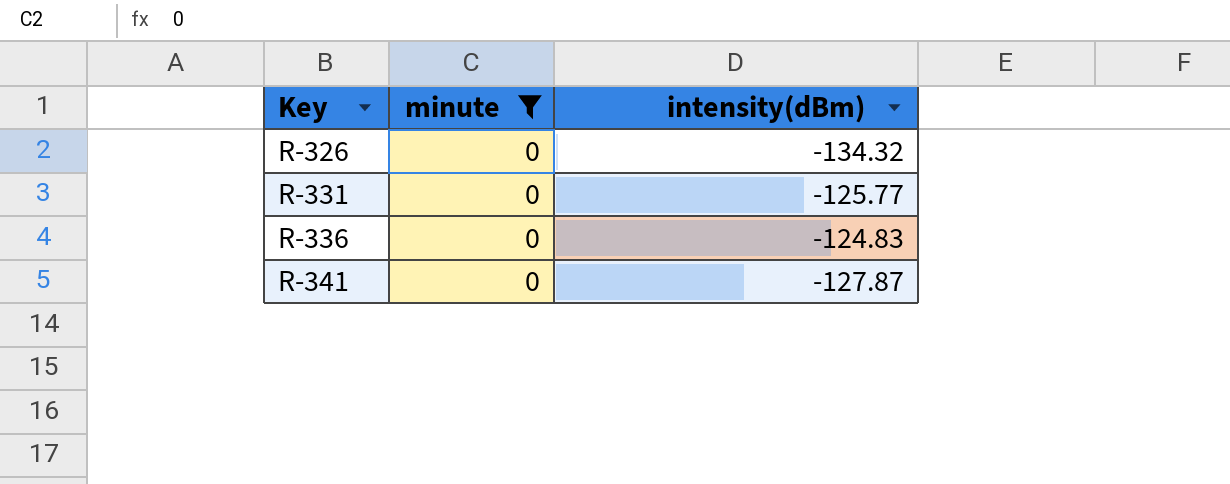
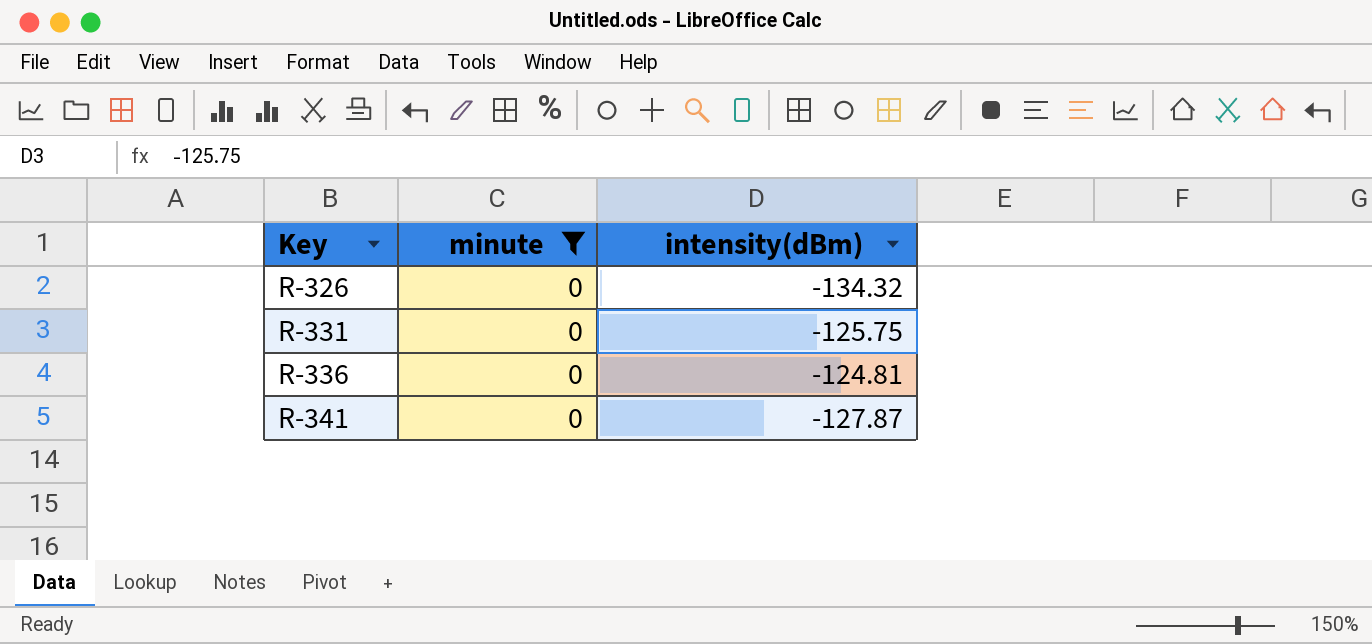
R-331 | intensity(dBm): -125.77 -> -125.75
R-336 | intensity(dBm): -124.83 -> -124.81

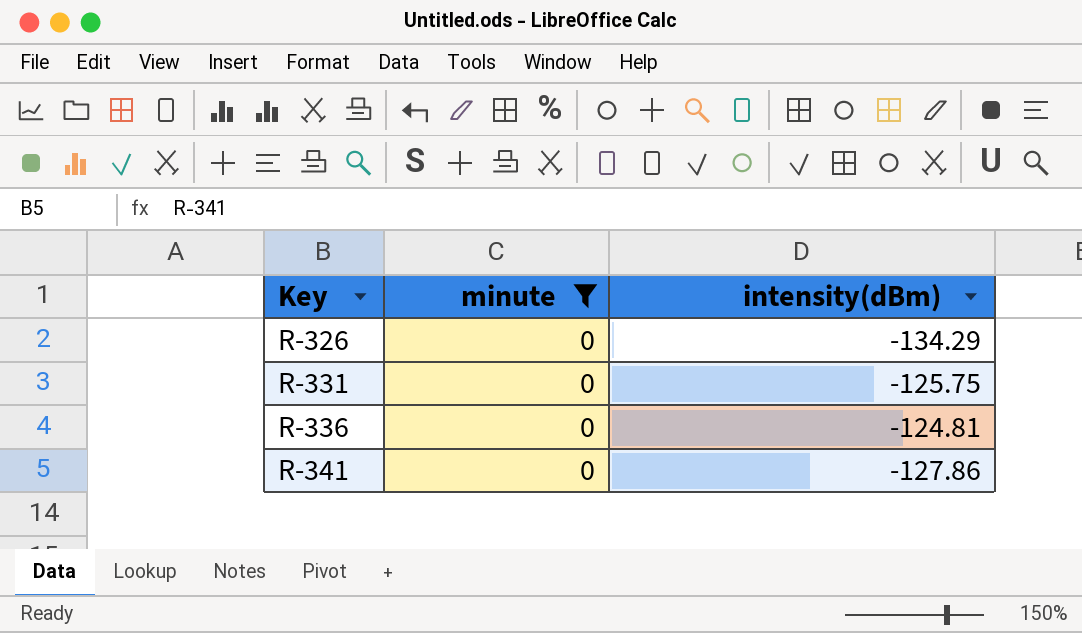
R-326 | intensity(dBm): -134.32 -> -134.29
R-341 | intensity(dBm): -127.87 -> -127.86

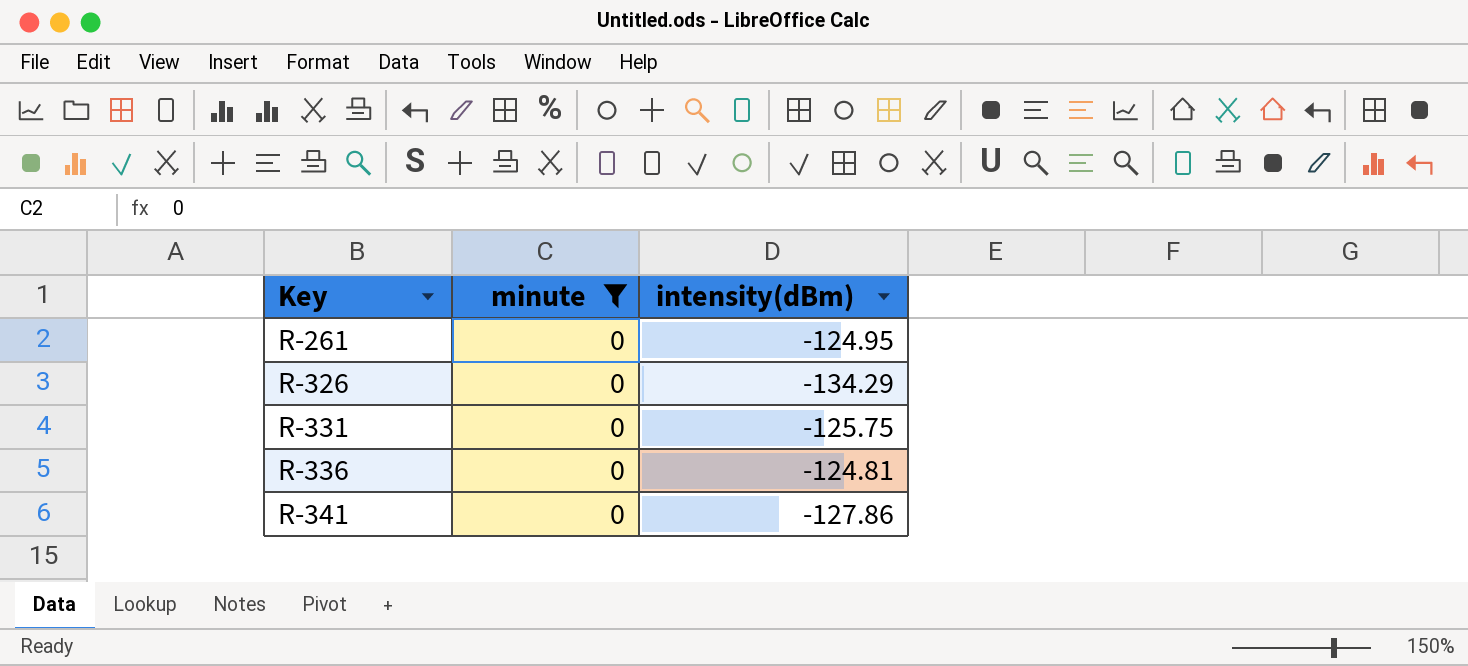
row R-261: none -> 0 | -124.95

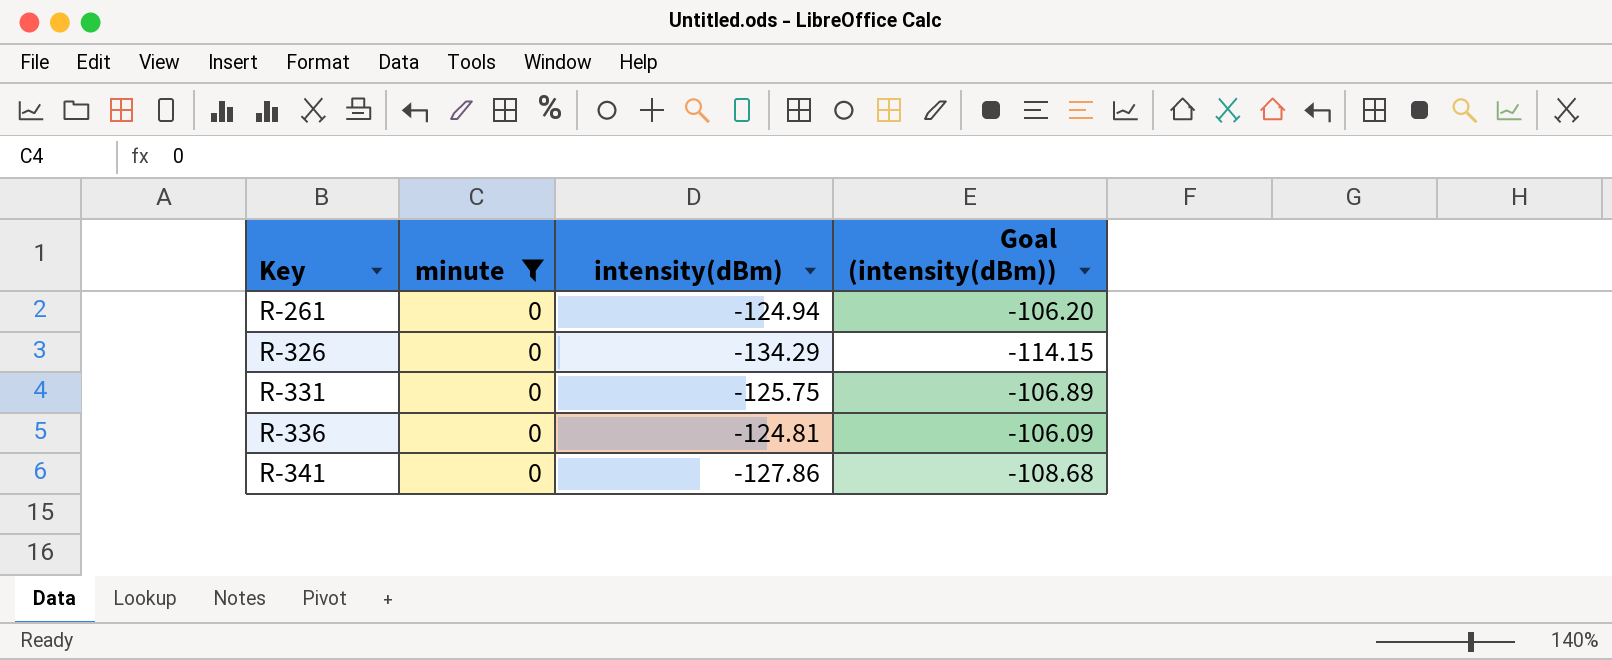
column Goal (intensity(dBm)) | formula: none -> [intensity(dBm)] * 0.85
R-261 | intensity(dBm): -124.95 -> -124.94

